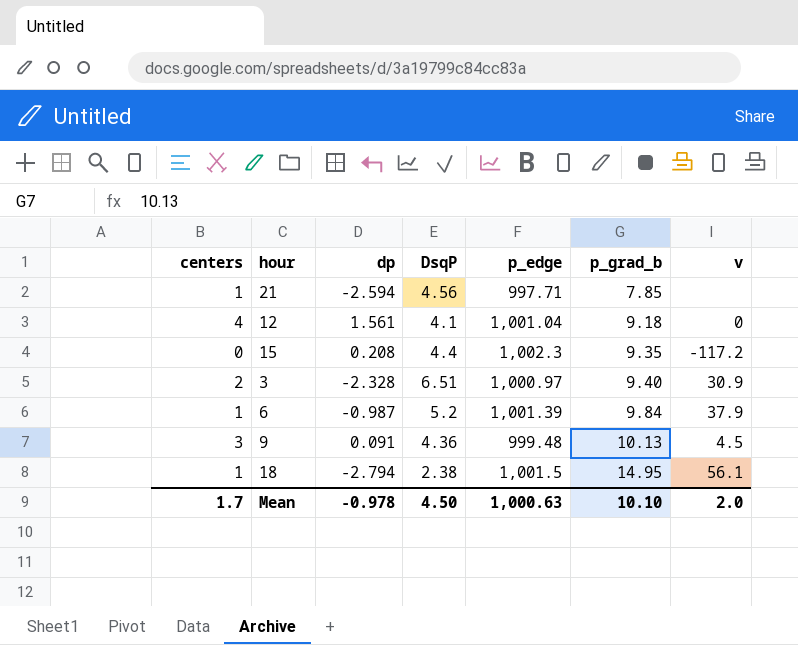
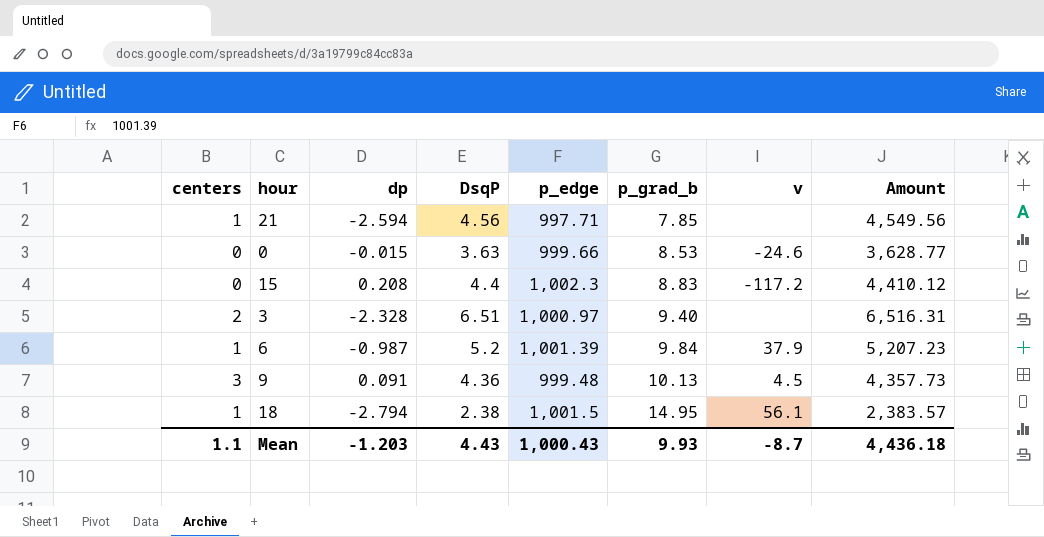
column Amount | formula: none -> [DsqP] * [p_edge]
row 12: 4 | 1.561 | 4.1 | 1,001.04 | 9.18 | 0 -> none
row 0: none -> 0 | -0.015 | 3.63 | 999.66 | 8.53 | -24.6 | 3,628.77
15 | p_grad_b: 9.35 -> 8.83
3 | v: 30.9 -> none
Mean | centers: 1.7 -> 1.1
Mean | dp: -0.978 -> -1.203
Mean | DsqP: 4.50 -> 4.43
Mean | p_edge: 1,000.63 -> 1,000.43
Mean | p_grad_b: 10.10 -> 9.93
Mean | v: 2.0 -> -8.7

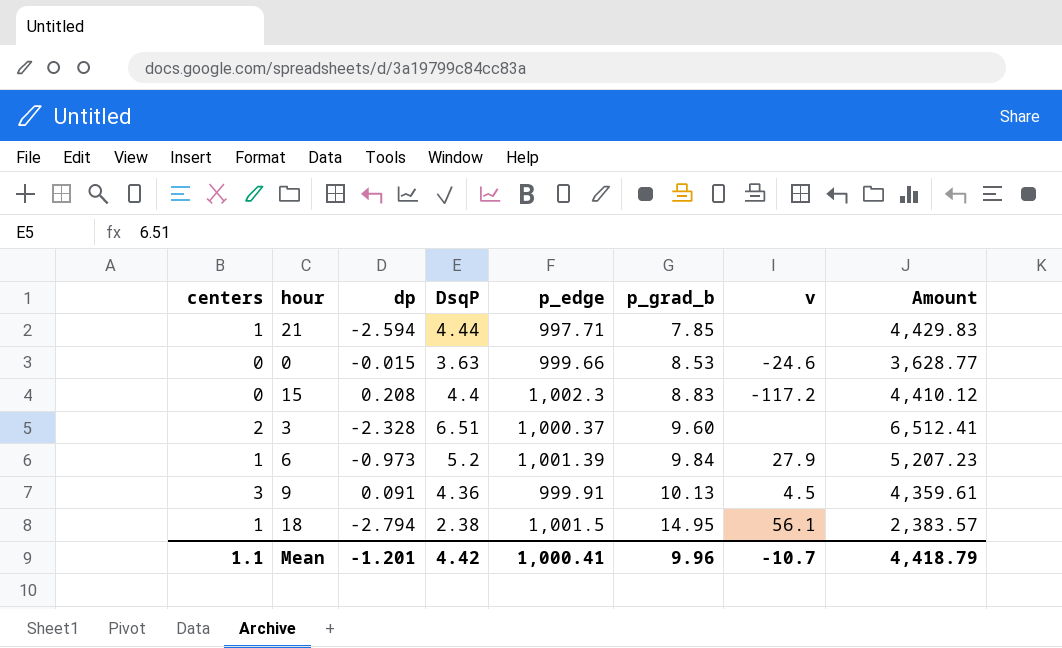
21 | DsqP: 4.56 -> 4.44
21 | Amount: 4,549.56 -> 4,429.83
3 | p_edge: 1,000.97 -> 1,000.37
3 | p_grad_b: 9.40 -> 9.60
3 | Amount: 6,516.31 -> 6,512.41
6 | dp: -0.987 -> -0.973
6 | v: 37.9 -> 27.9
9 | p_edge: 999.48 -> 999.91
9 | Amount: 4,357.73 -> 4,359.61
Mean | dp: -1.203 -> -1.201
Mean | DsqP: 4.43 -> 4.42
Mean | p_edge: 1,000.43 -> 1,000.41
Mean | p_grad_b: 9.93 -> 9.96
Mean | v: -8.7 -> -10.7
Mean | Amount: 4,436.18 -> 4,418.79

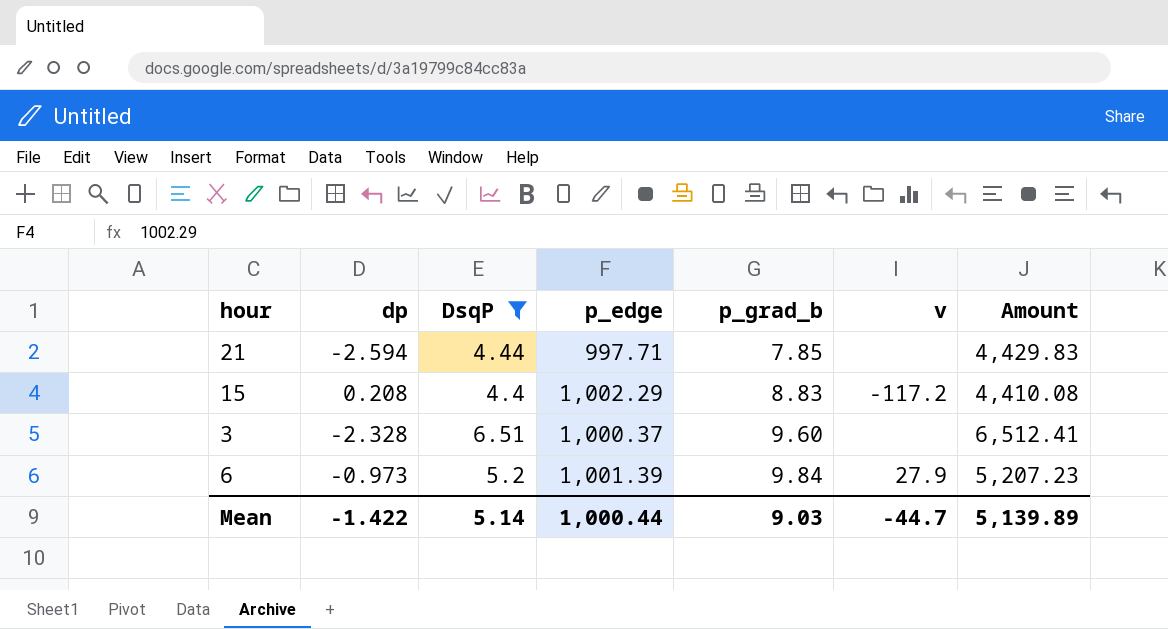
filter: none -> DsqP >= 4.4
column centers | position: 1 -> none
15 | p_edge: 1,002.3 -> 1,002.29
15 | Amount: 4,410.12 -> 4,410.08
Mean | dp: -1.201 -> -1.422
Mean | DsqP: 4.42 -> 5.14
Mean | p_edge: 1,000.41 -> 1,000.44
Mean | p_grad_b: 9.96 -> 9.03
Mean | v: -10.7 -> -44.7
Mean | Amount: 4,418.79 -> 5,139.89

